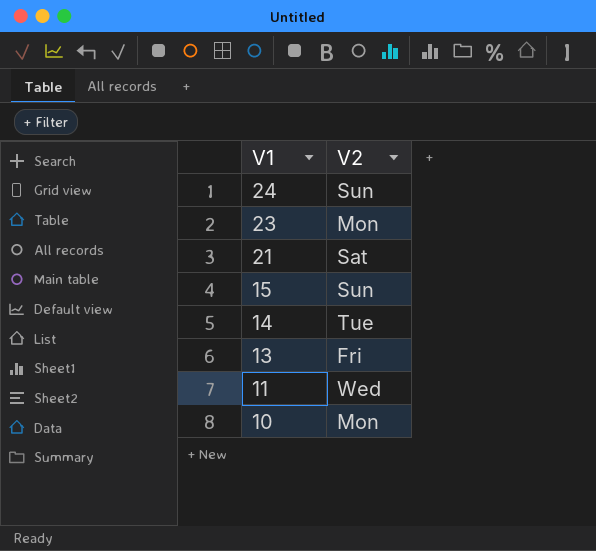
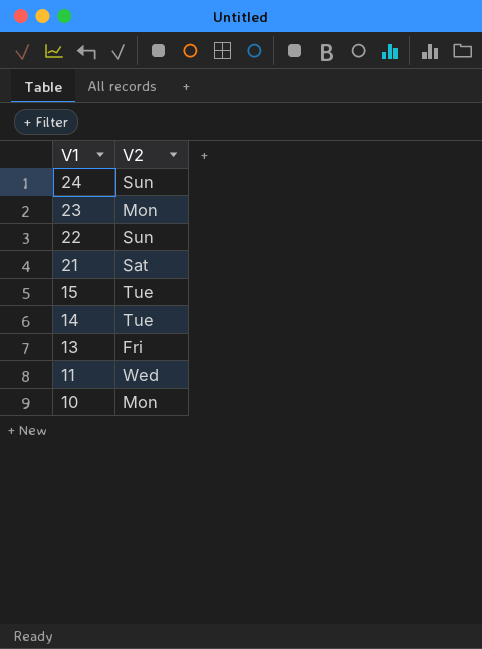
row 22: none -> Sun
15 | V2: Sun -> Tue

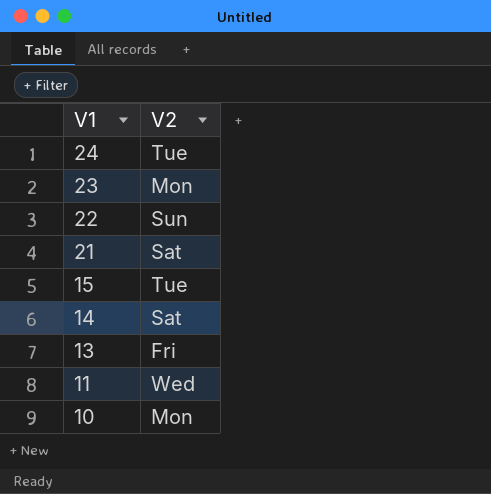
24 | V2: Sun -> Tue
14 | V2: Tue -> Sat

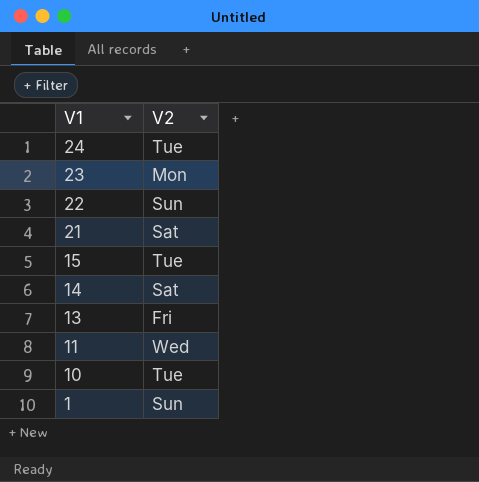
10 | V2: Mon -> Tue
row 1: none -> Sun

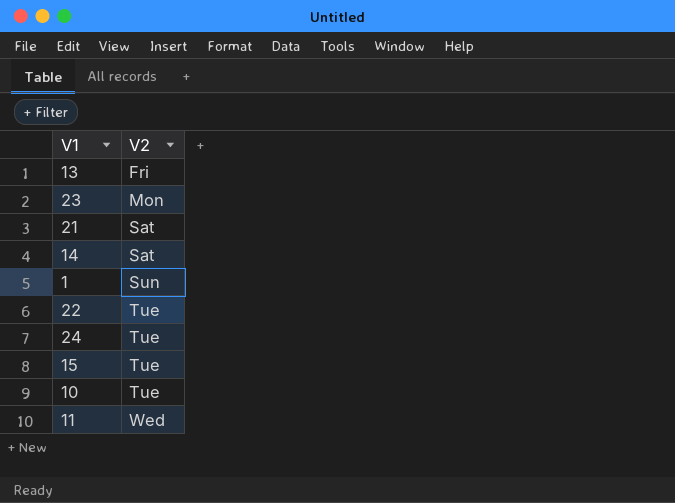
row order: V1 descending -> V2 ascending
22 | V2: Sun -> Tue

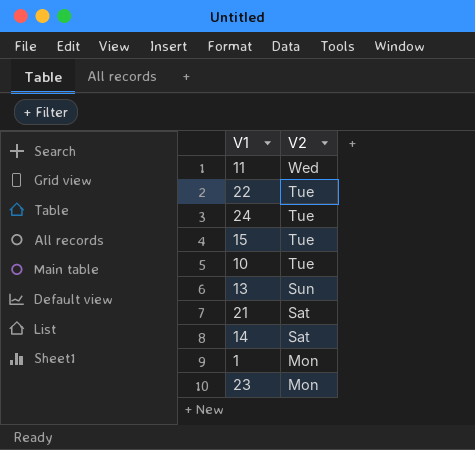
row order: V2 ascending -> V2 descending
13 | V2: Fri -> Sun
1 | V2: Sun -> Mon

